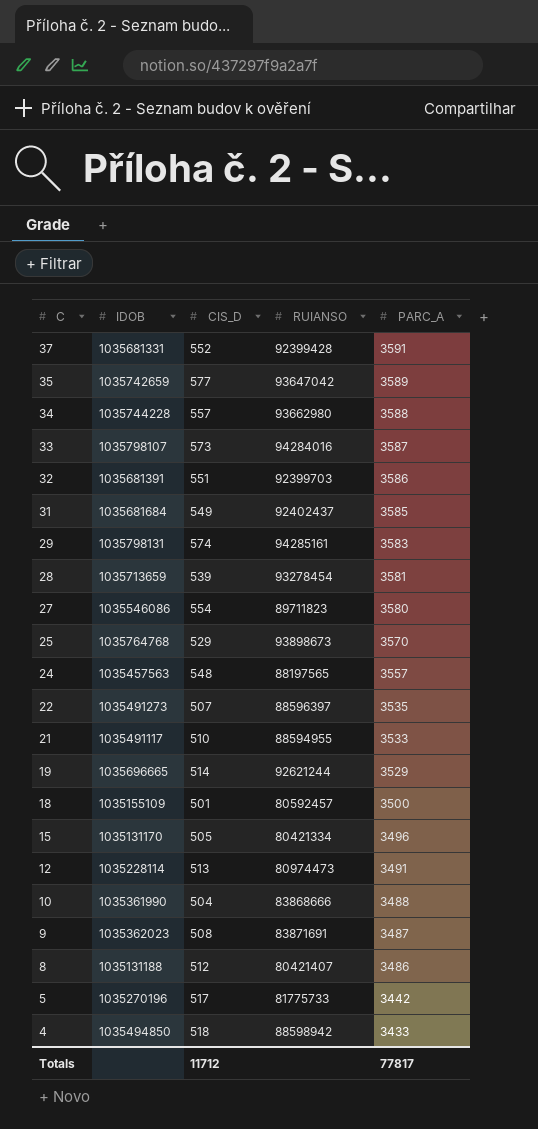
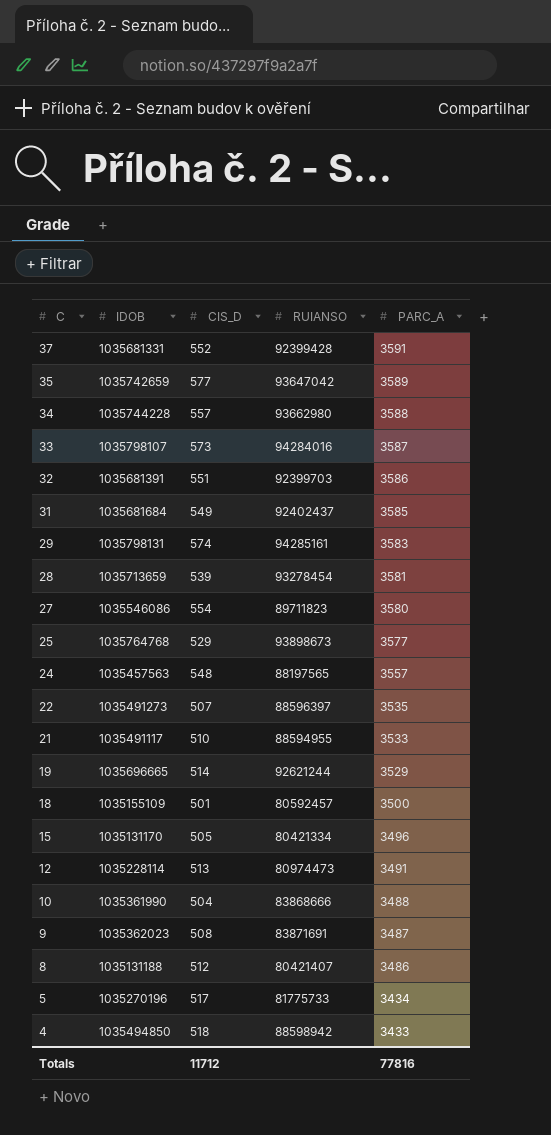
25 | PARC_A: 3570 -> 3577
5 | PARC_A: 3442 -> 3434
Totals | PARC_A: 77817 -> 77816

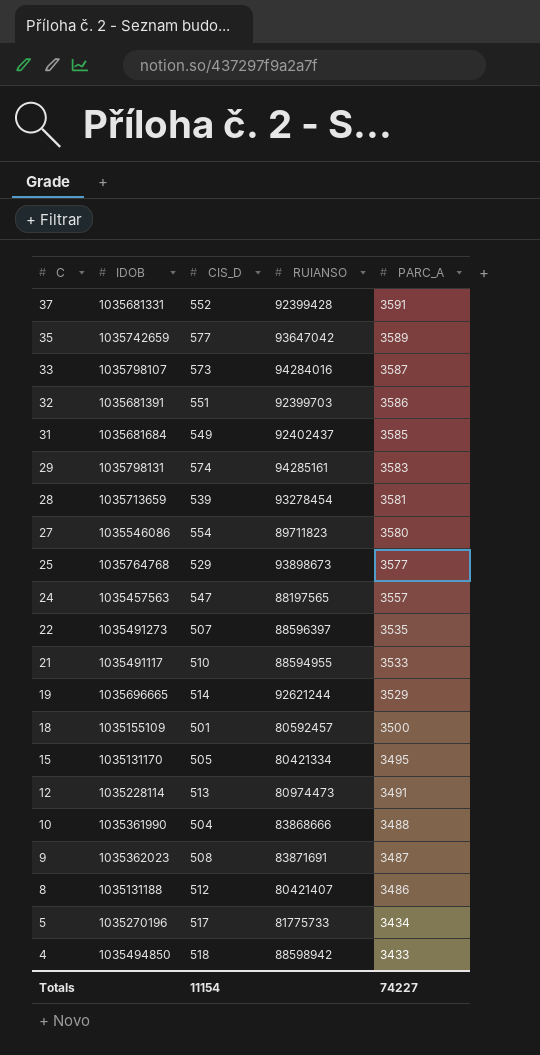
row 34: 1035744228 | 557 | 93662980 | 3588 -> none
24 | CIS_D: 548 -> 547
15 | PARC_A: 3496 -> 3495
Totals | CIS_D: 11712 -> 11154
Totals | PARC_A: 77816 -> 74227

